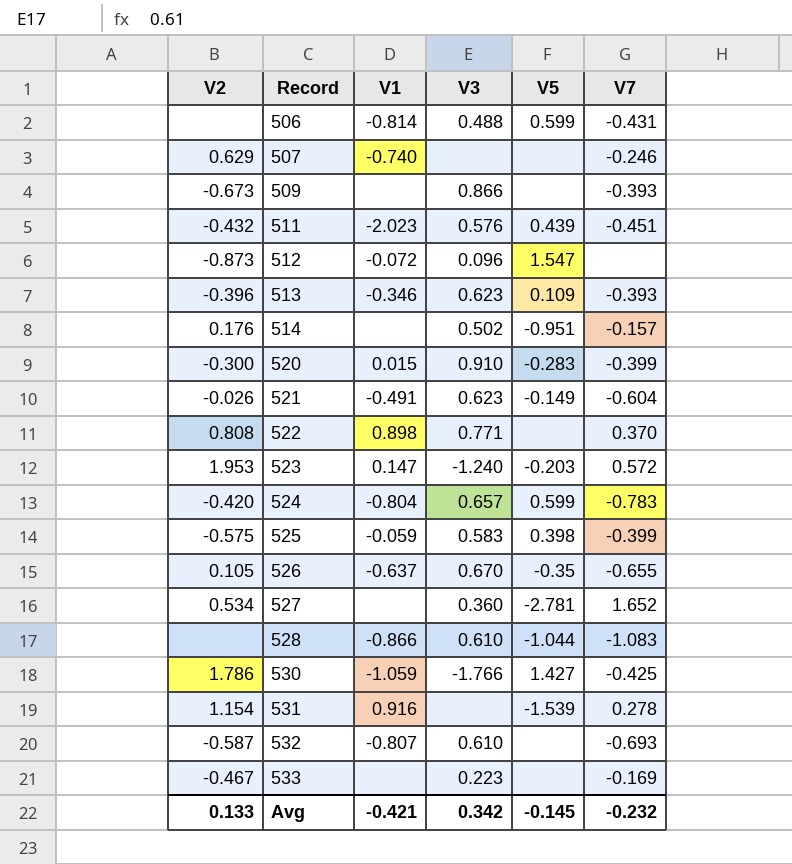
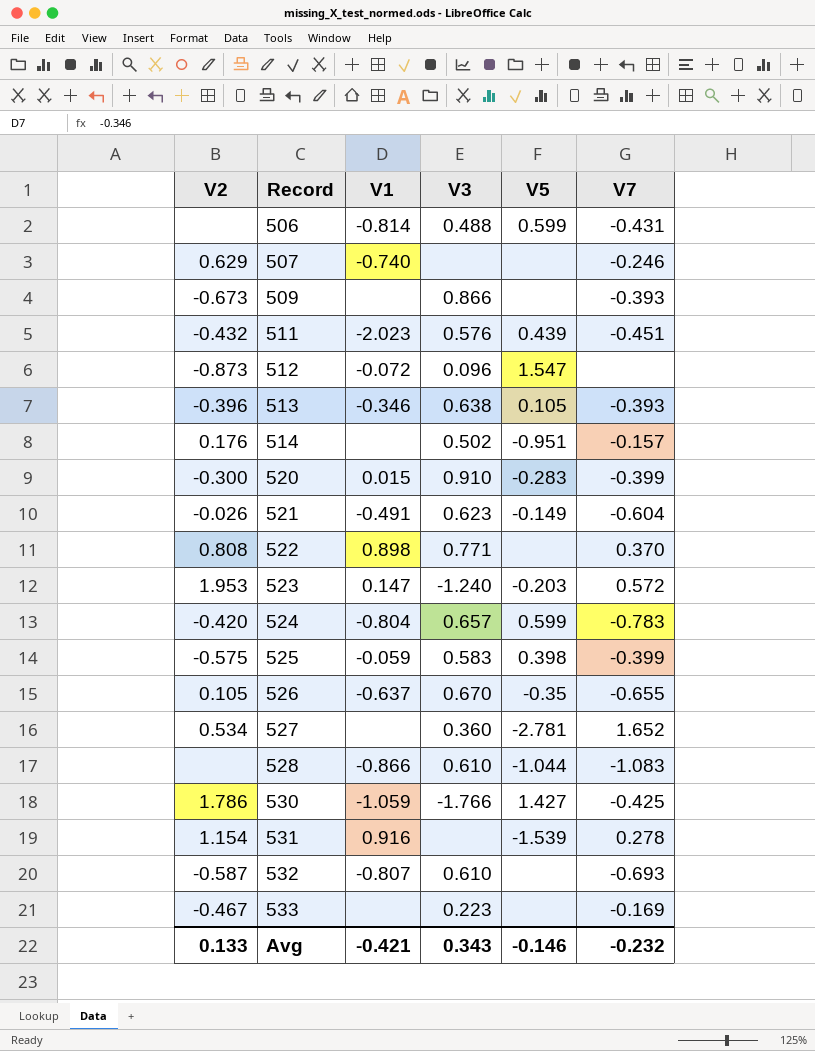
513 | V3: 0.623 -> 0.638
513 | V5: 0.109 -> 0.105
Avg | V3: 0.342 -> 0.343
Avg | V5: -0.145 -> -0.146

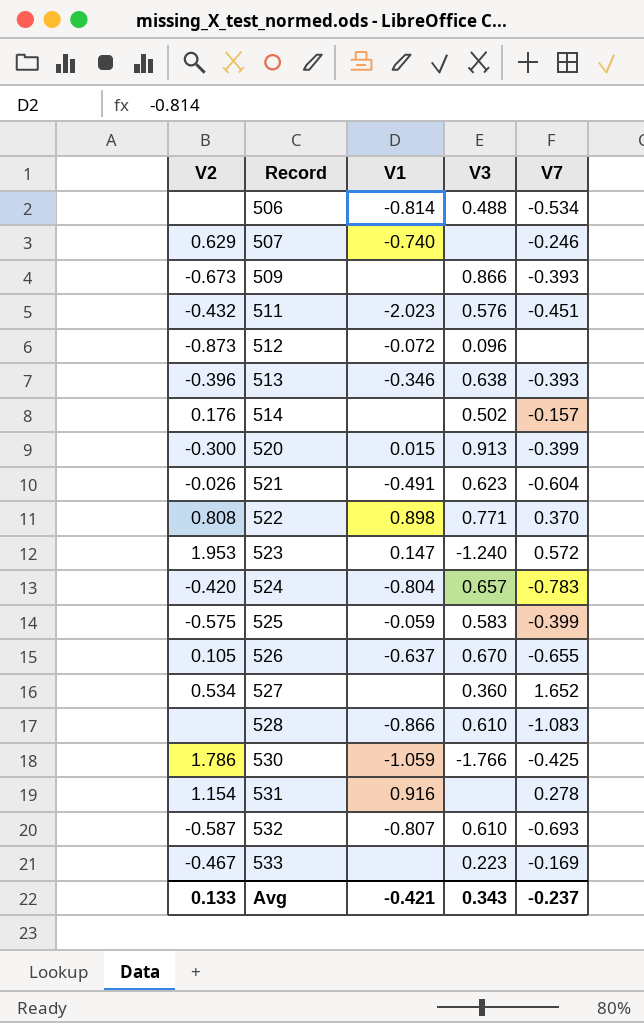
column V5 | position: 5 -> none
506 | V7: -0.431 -> -0.534
520 | V3: 0.910 -> 0.913
Avg | V7: -0.232 -> -0.237

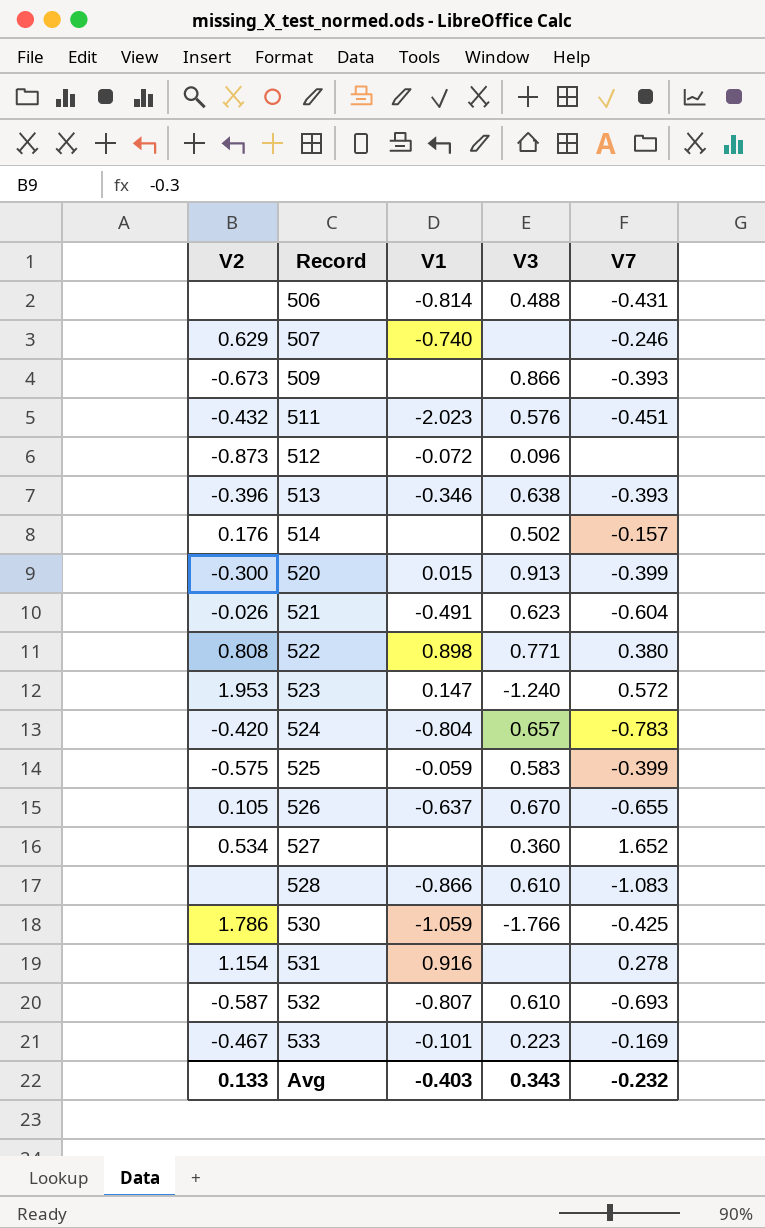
506 | V7: -0.534 -> -0.431
522 | V7: 0.370 -> 0.380
533 | V1: none -> -0.101
Avg | V1: -0.421 -> -0.403
Avg | V7: -0.237 -> -0.232

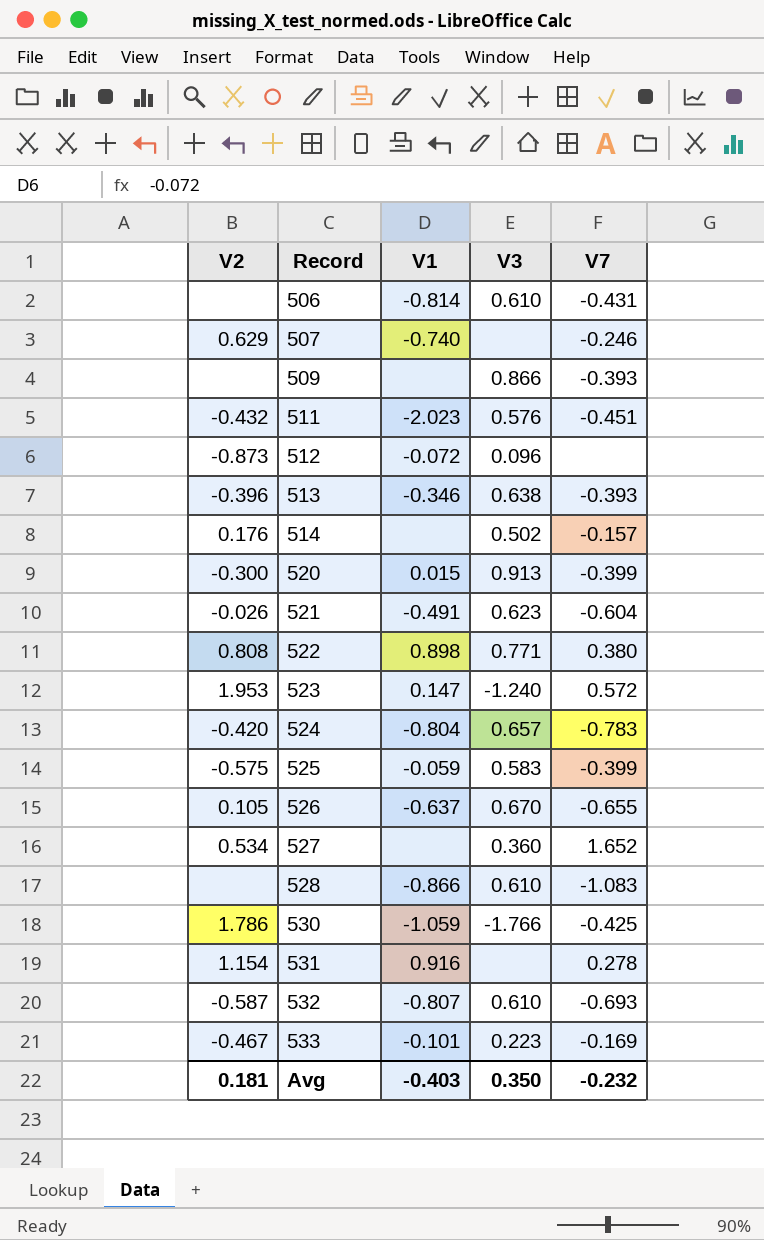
506 | V3: 0.488 -> 0.610
509 | V2: -0.673 -> none
Avg | V2: 0.133 -> 0.181
Avg | V3: 0.343 -> 0.350

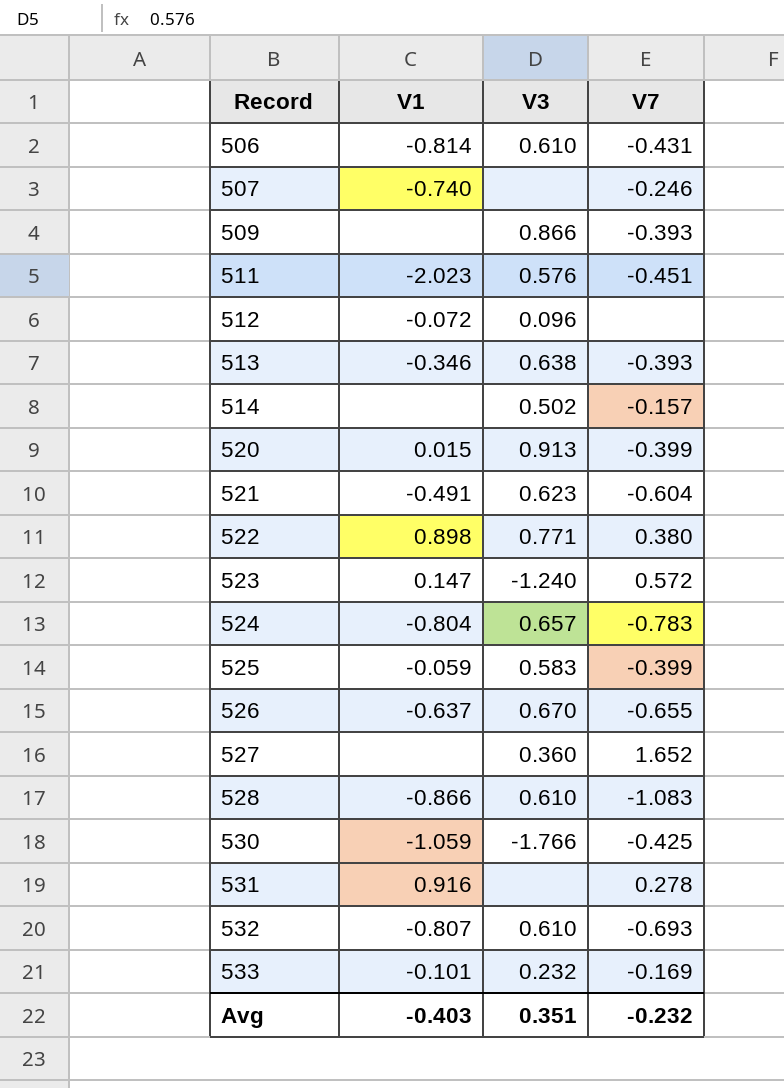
column V2 | position: 1 -> none
533 | V3: 0.223 -> 0.232
Avg | V3: 0.350 -> 0.351

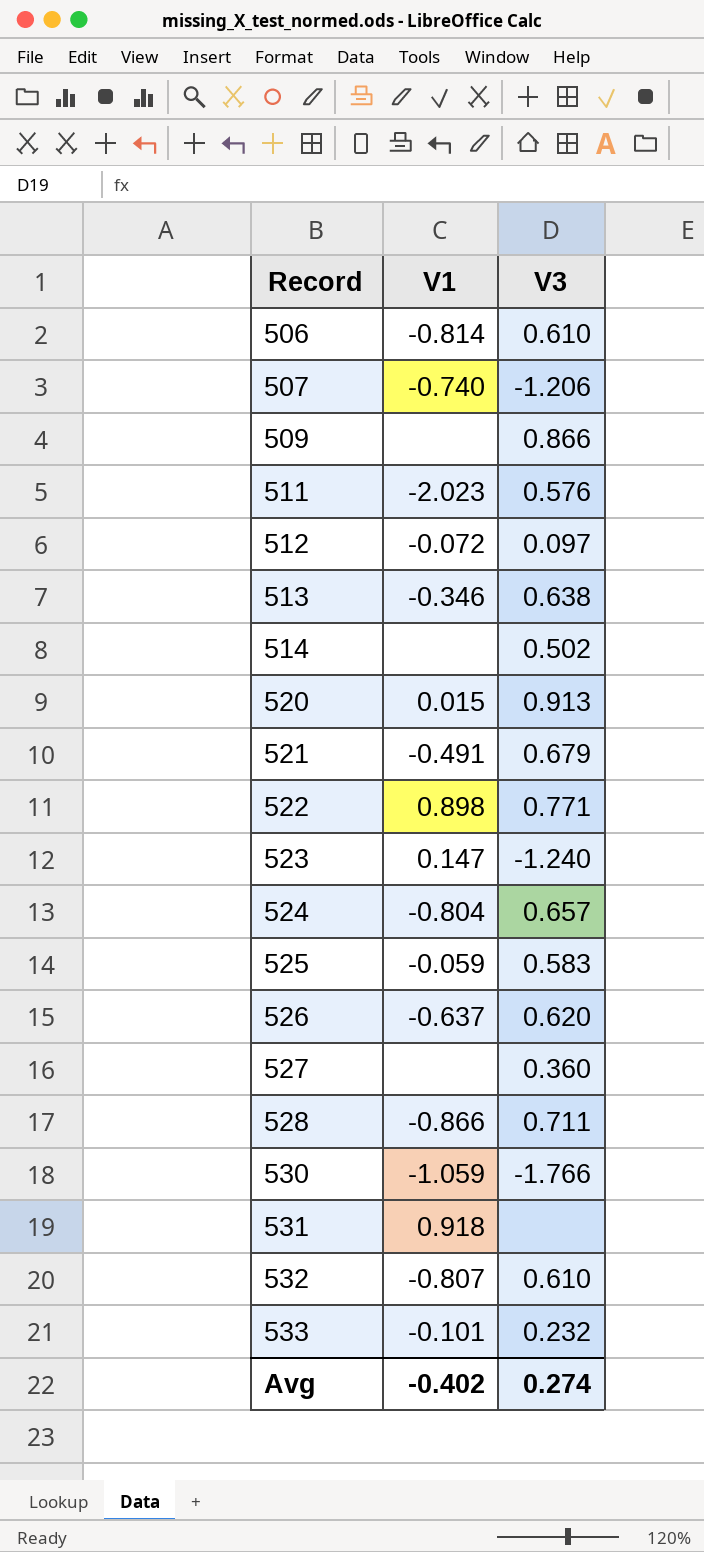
column V7 | position: 4 -> none
507 | V3: none -> -1.206
512 | V3: 0.096 -> 0.097
521 | V3: 0.623 -> 0.679
526 | V3: 0.670 -> 0.620
528 | V3: 0.610 -> 0.711
531 | V1: 0.916 -> 0.918
Avg | V1: -0.403 -> -0.402
Avg | V3: 0.351 -> 0.274

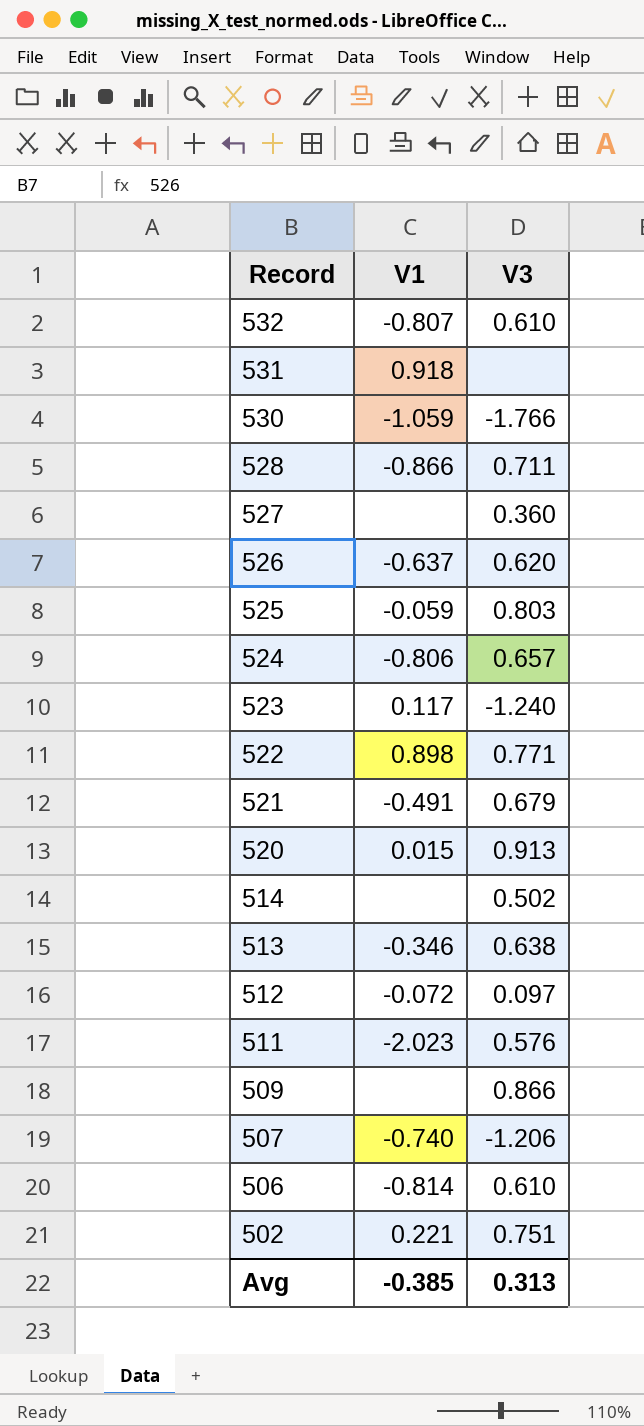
row order: Record ascending -> Record descending
row 533: -0.101 | 0.232 -> none
525 | V3: 0.583 -> 0.803
524 | V1: -0.804 -> -0.806
523 | V1: 0.147 -> 0.117
row 502: none -> 0.221 | 0.751
Avg | V1: -0.402 -> -0.385
Avg | V3: 0.274 -> 0.313

